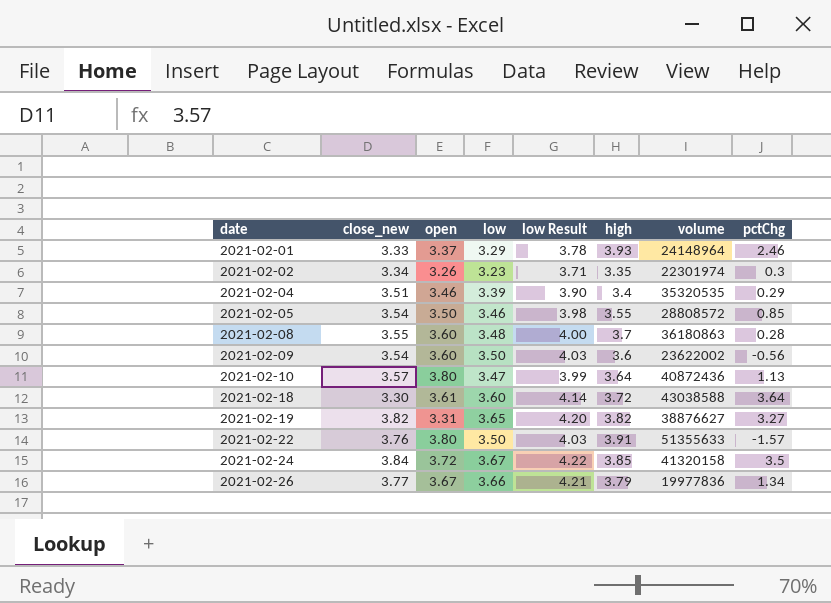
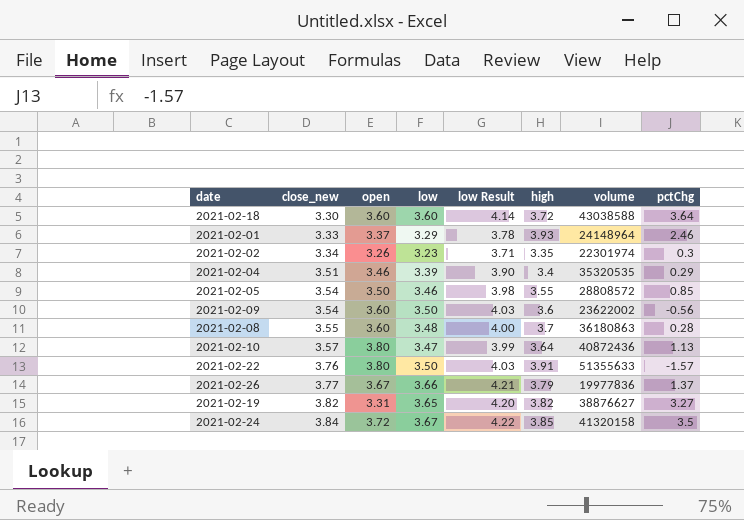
row order: date ascending -> close_new ascending
2021-02-18 | open: 3.61 -> 3.60
2021-02-26 | pctChg: 1.34 -> 1.37

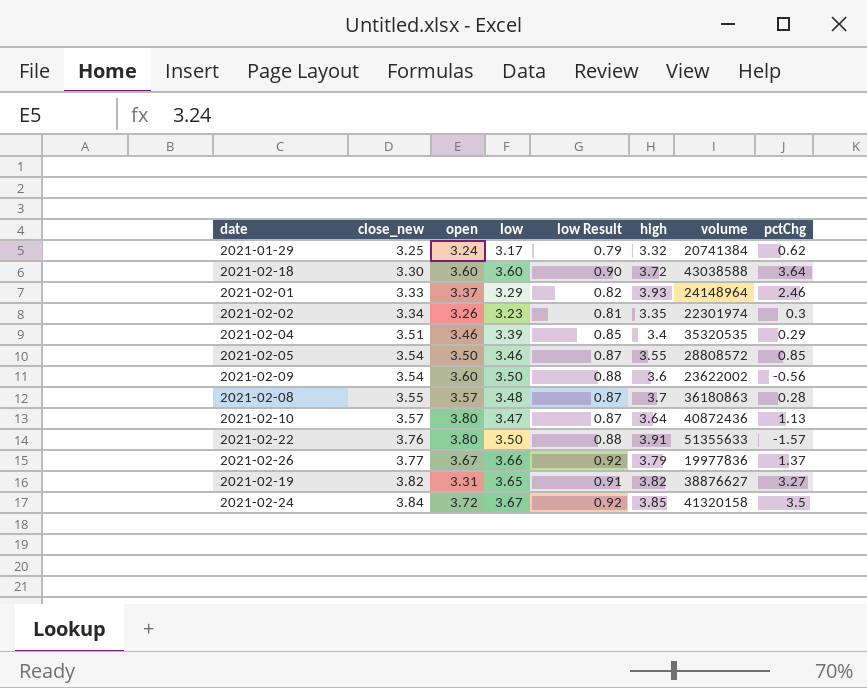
column low Result | formula: [low] * 1.15 -> [low] * 0.25
row 2021-01-29: none -> 3.25 | 3.24 | 3.17 | 0.79 | 3.32 | 20741384 | 0.62
2021-02-08 | open: 3.60 -> 3.57

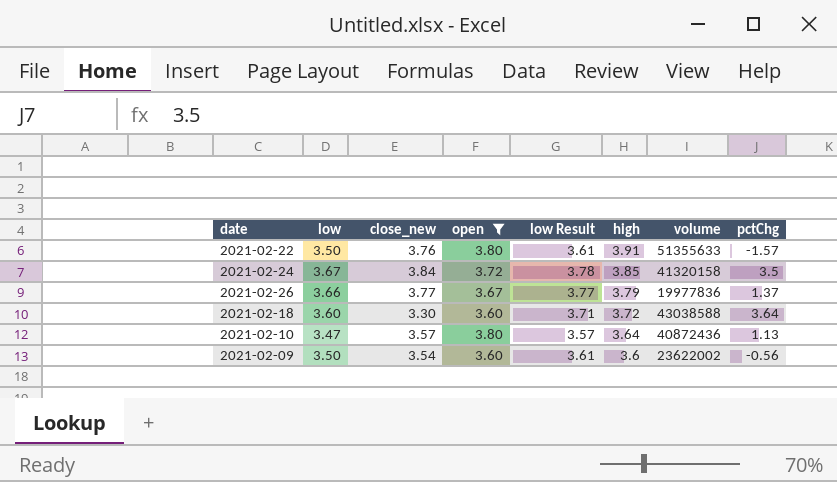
filter: none -> open >= 3.60
row order: close_new ascending -> high descending
column low | position: 4 -> 2
column low Result | formula: [low] * 0.25 -> [low] * 1.03

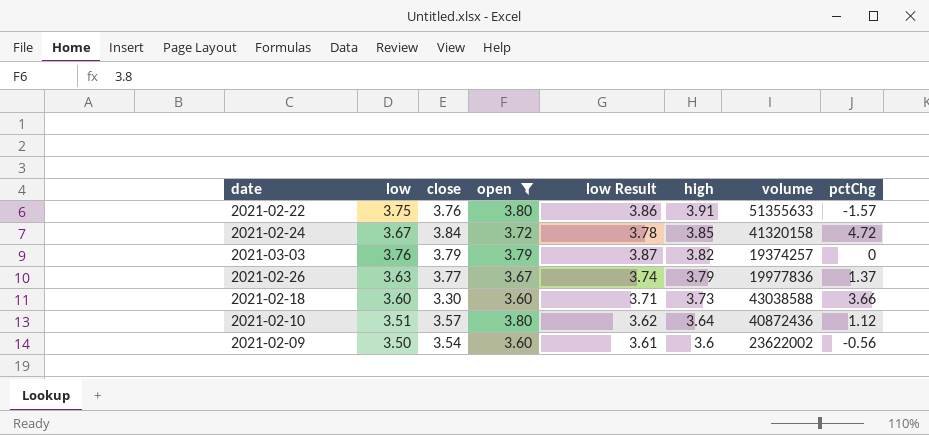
column name: close_new -> close
2021-02-22 | low: 3.50 -> 3.75
2021-02-22 | low Result: 3.61 -> 3.86
2021-02-24 | pctChg: 3.5 -> 4.72
row 2021-03-03: none -> 3.76 | 3.79 | 3.79 | 3.87 | 3.82 | 19374257 | 0
2021-02-26 | low: 3.66 -> 3.63
2021-02-26 | low Result: 3.77 -> 3.74
2021-02-18 | high: 3.72 -> 3.73
2021-02-18 | pctChg: 3.64 -> 3.66
2021-02-10 | low: 3.47 -> 3.51
2021-02-10 | low Result: 3.57 -> 3.62
2021-02-10 | pctChg: 1.13 -> 1.12

